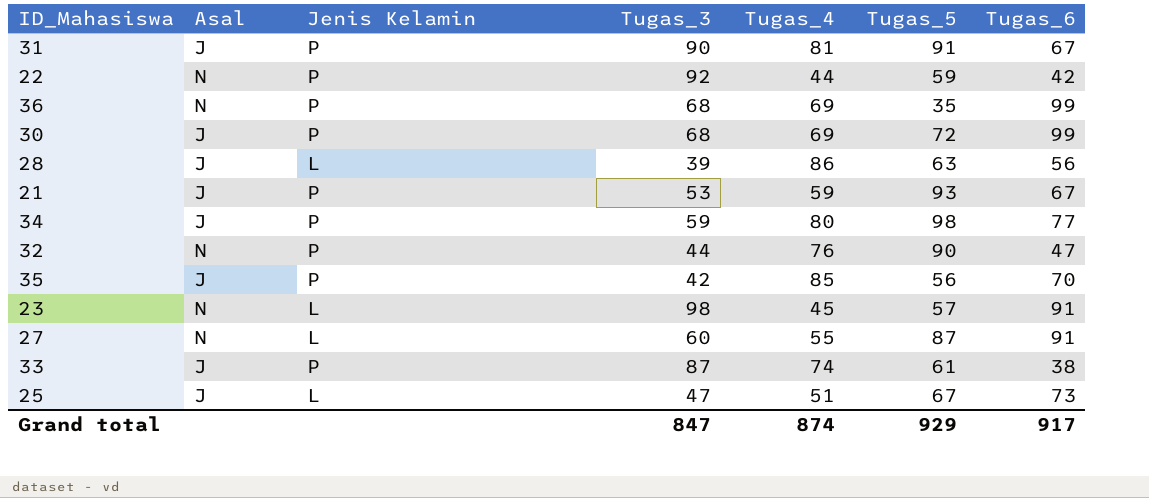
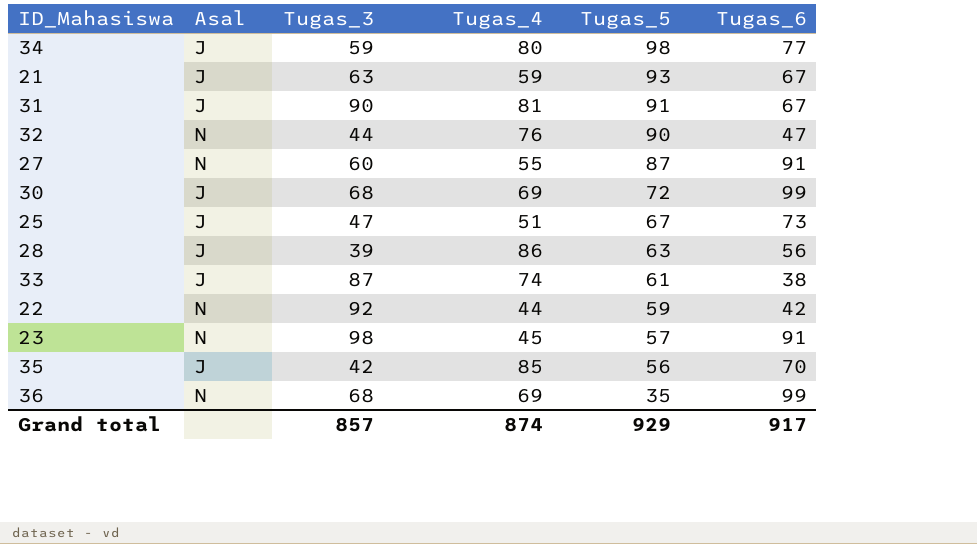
row order: none -> Tugas_5 descending
column Jenis Kelamin | position: 3 -> none
21 | Tugas_3: 53 -> 63
Grand total | Tugas_3: 847 -> 857

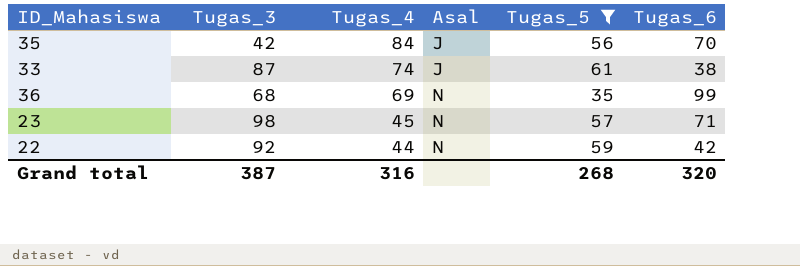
filter: none -> Tugas_5 <= 61
row order: Tugas_5 descending -> Tugas_4 descending
column Asal | position: 2 -> 4
35 | Tugas_4: 85 -> 84
23 | Tugas_6: 91 -> 71
Grand total | Tugas_3: 857 -> 387
Grand total | Tugas_4: 874 -> 316
Grand total | Tugas_5: 929 -> 268
Grand total | Tugas_6: 917 -> 320

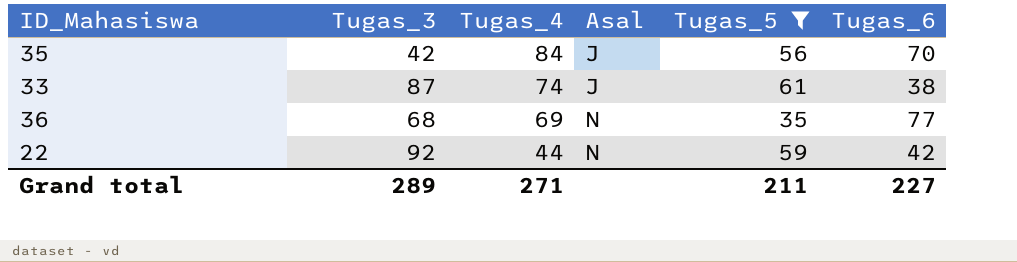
row 23: 98 | 45 | N | 57 | 71 -> none
36 | Tugas_6: 99 -> 77
Grand total | Tugas_3: 387 -> 289
Grand total | Tugas_4: 316 -> 271
Grand total | Tugas_5: 268 -> 211
Grand total | Tugas_6: 320 -> 227

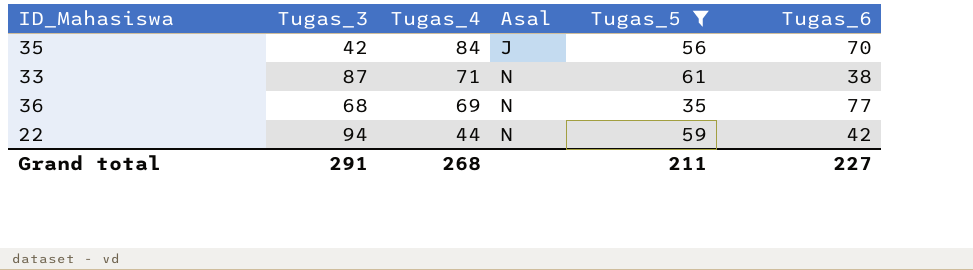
33 | Tugas_4: 74 -> 71
33 | Asal: J -> N
22 | Tugas_3: 92 -> 94
Grand total | Tugas_3: 289 -> 291
Grand total | Tugas_4: 271 -> 268

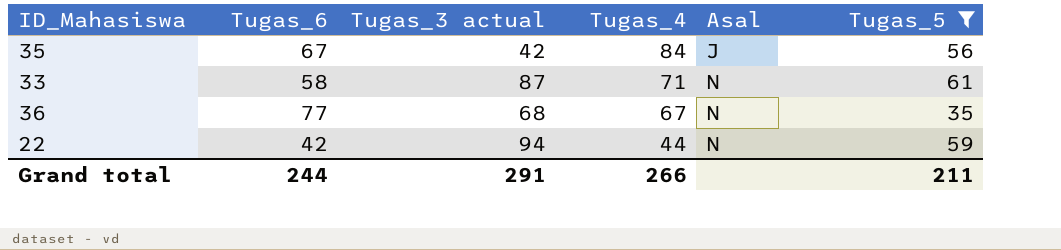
column Tugas_6 | position: 6 -> 2
column name: Tugas_3 -> Tugas_3 actual
35 | Tugas_6: 70 -> 67
33 | Tugas_6: 38 -> 58
36 | Tugas_4: 69 -> 67
Grand total | Tugas_6: 227 -> 244
Grand total | Tugas_4: 268 -> 266

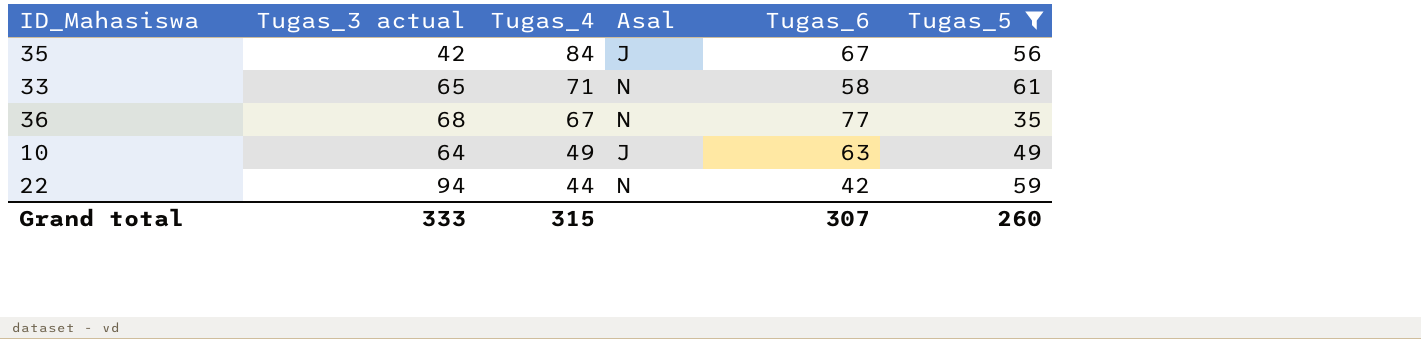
column Tugas_6 | position: 2 -> 5
33 | Tugas_3 actual: 87 -> 65
row 10: none -> 64 | 49 | J | 63 | 49
Grand total | Tugas_3 actual: 291 -> 333
Grand total | Tugas_4: 266 -> 315
Grand total | Tugas_6: 244 -> 307
Grand total | Tugas_5: 211 -> 260

